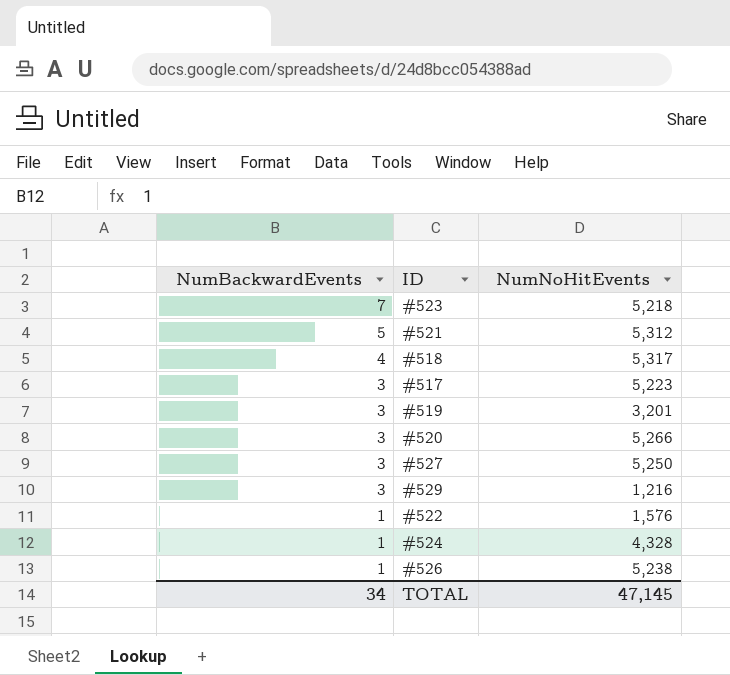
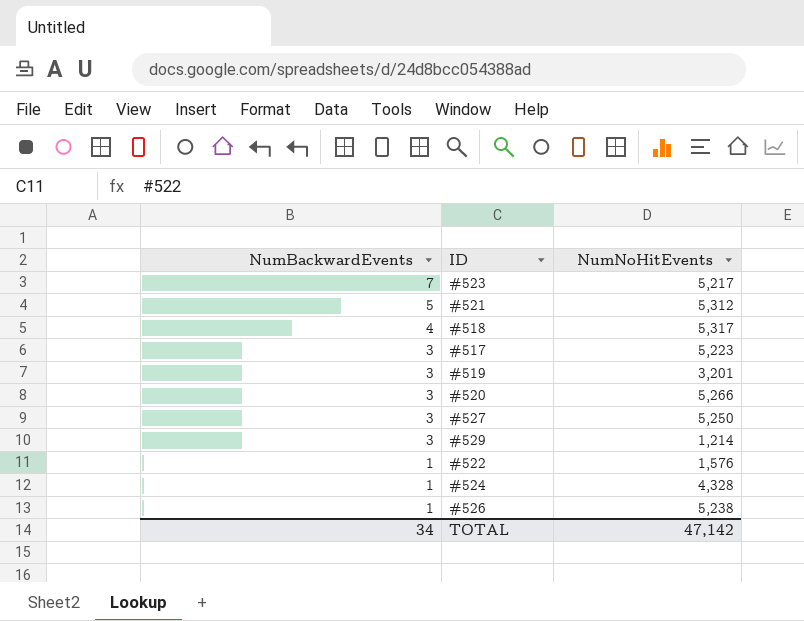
#523 | NumNoHitEvents: 5,218 -> 5,217
#529 | NumNoHitEvents: 1,216 -> 1,214
TOTAL | NumNoHitEvents: 47,145 -> 47,142

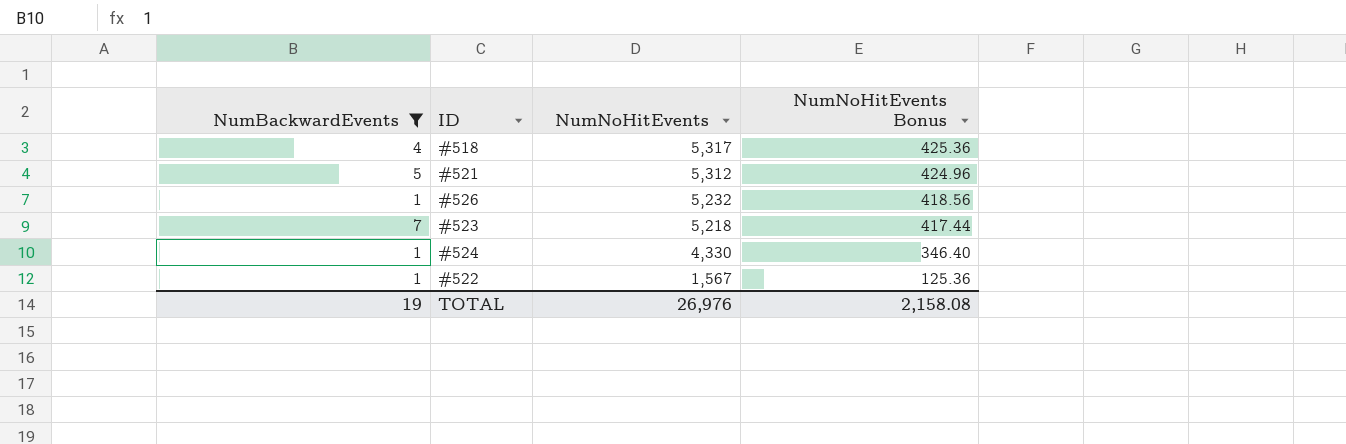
filter: none -> NumBackwardEvents != 3
row order: NumBackwardEvents descending -> NumNoHitEvents descending
column NumNoHitEvents Bonus | formula: none -> [NumNoHitEvents] * 0.08
#526 | NumNoHitEvents: 5,238 -> 5,232
#523 | NumNoHitEvents: 5,217 -> 5,218
#524 | NumNoHitEvents: 4,328 -> 4,330
#522 | NumNoHitEvents: 1,576 -> 1,567
TOTAL | NumBackwardEvents: 34 -> 19
TOTAL | NumNoHitEvents: 47,142 -> 26,976

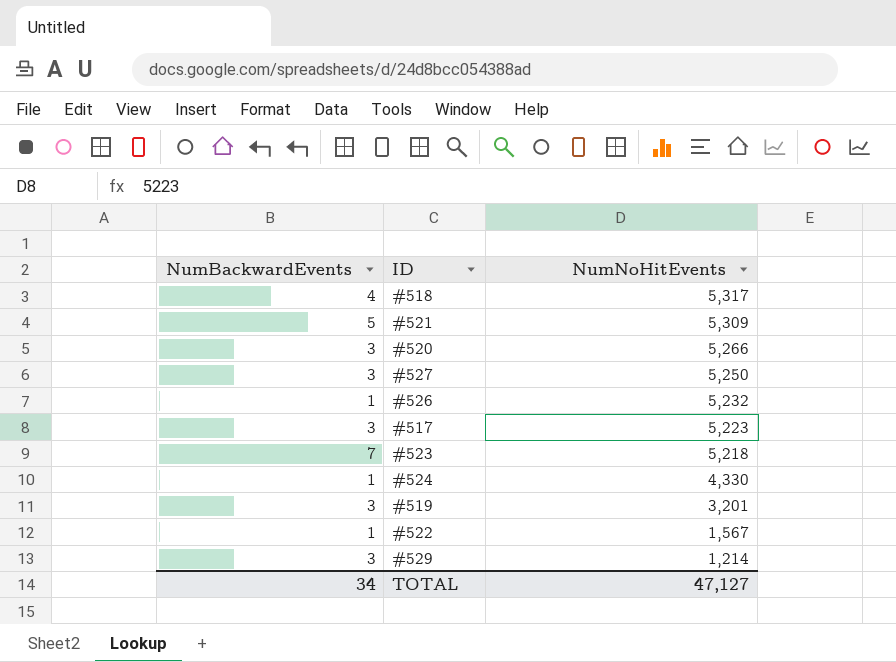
filter: NumBackwardEvents != 3 -> none
column NumNoHitEvents Bonus | formula: [NumNoHitEvents] * 0.08 -> none
#521 | NumNoHitEvents: 5,312 -> 5,309
TOTAL | NumBackwardEvents: 19 -> 34
TOTAL | NumNoHitEvents: 26,976 -> 47,127

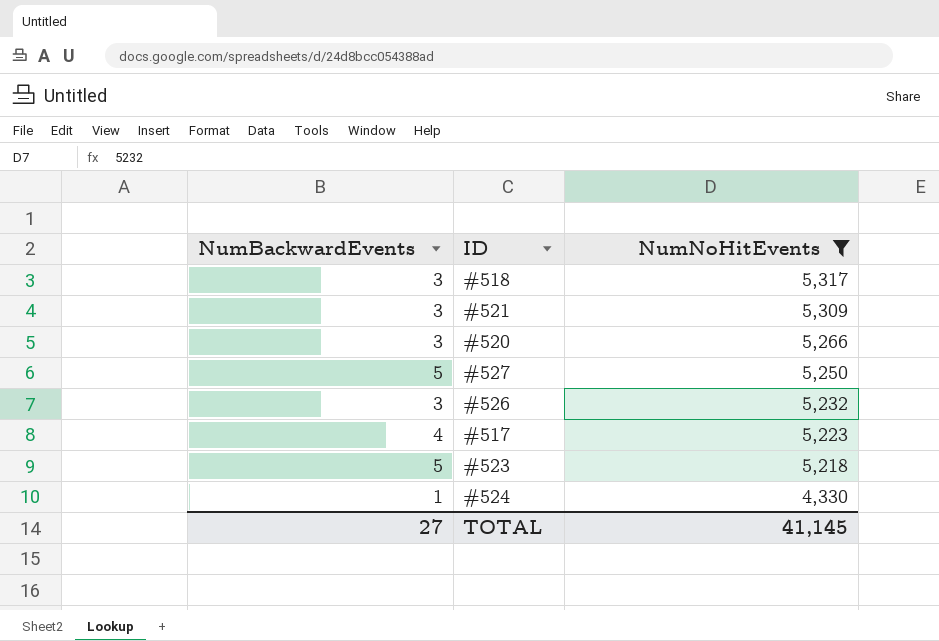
filter: none -> NumNoHitEvents >= 4,330
#518 | NumBackwardEvents: 4 -> 3
#521 | NumBackwardEvents: 5 -> 3
#527 | NumBackwardEvents: 3 -> 5
#526 | NumBackwardEvents: 1 -> 3
#517 | NumBackwardEvents: 3 -> 4
#523 | NumBackwardEvents: 7 -> 5
TOTAL | NumBackwardEvents: 34 -> 27
TOTAL | NumNoHitEvents: 47,127 -> 41,145

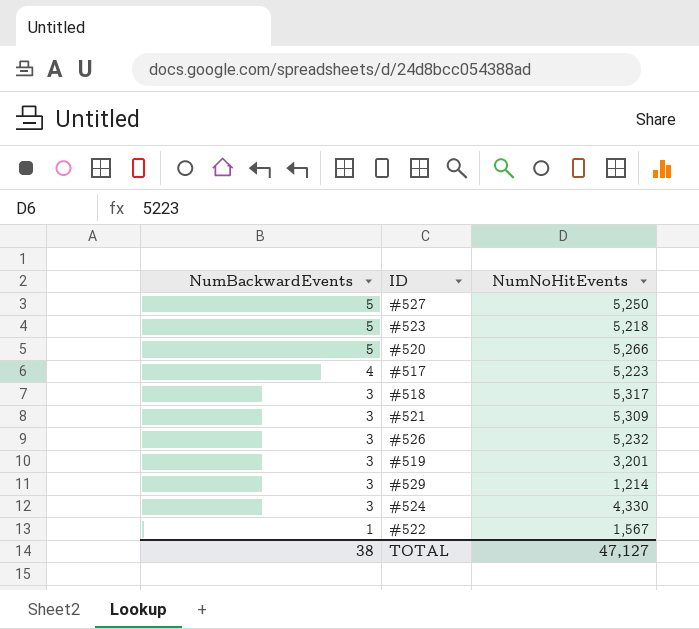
filter: NumNoHitEvents >= 4,330 -> none
row order: NumNoHitEvents descending -> NumBackwardEvents descending
#520 | NumBackwardEvents: 3 -> 5
#524 | NumBackwardEvents: 1 -> 3
TOTAL | NumBackwardEvents: 27 -> 38
TOTAL | NumNoHitEvents: 41,145 -> 47,127

